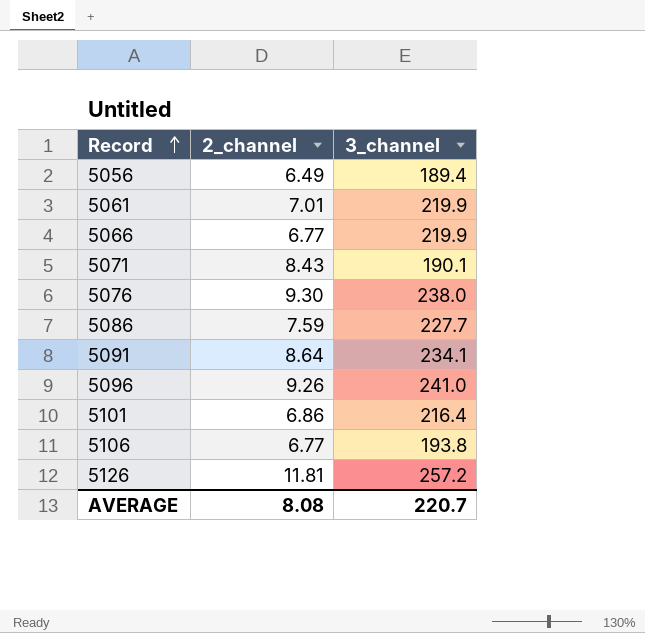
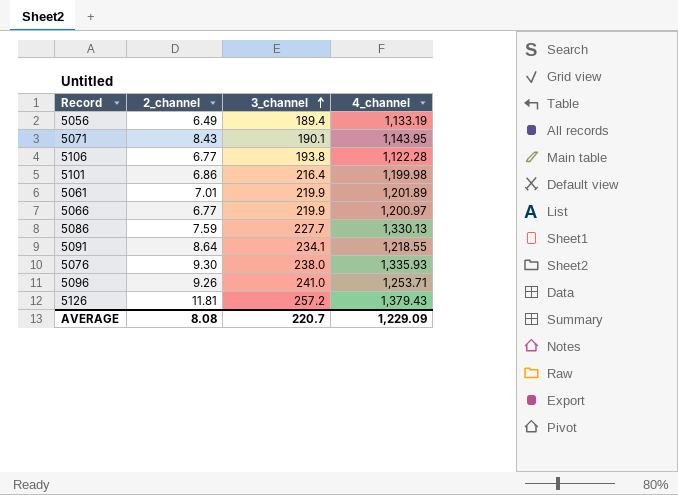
row order: Record ascending -> 3_channel ascending
column 4_channel | position: none -> 4

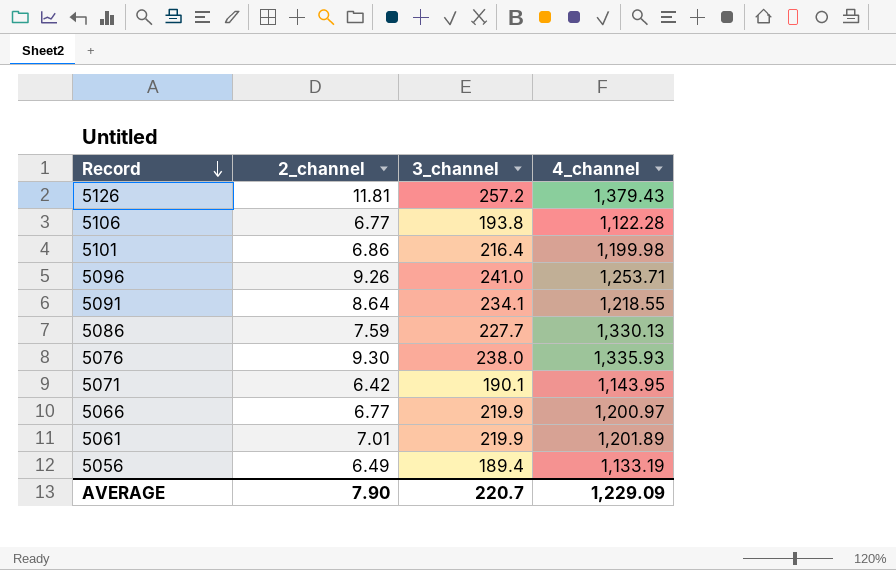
row order: 3_channel ascending -> Record descending
5071 | 2_channel: 8.43 -> 6.42
AVERAGE | 2_channel: 8.08 -> 7.90

